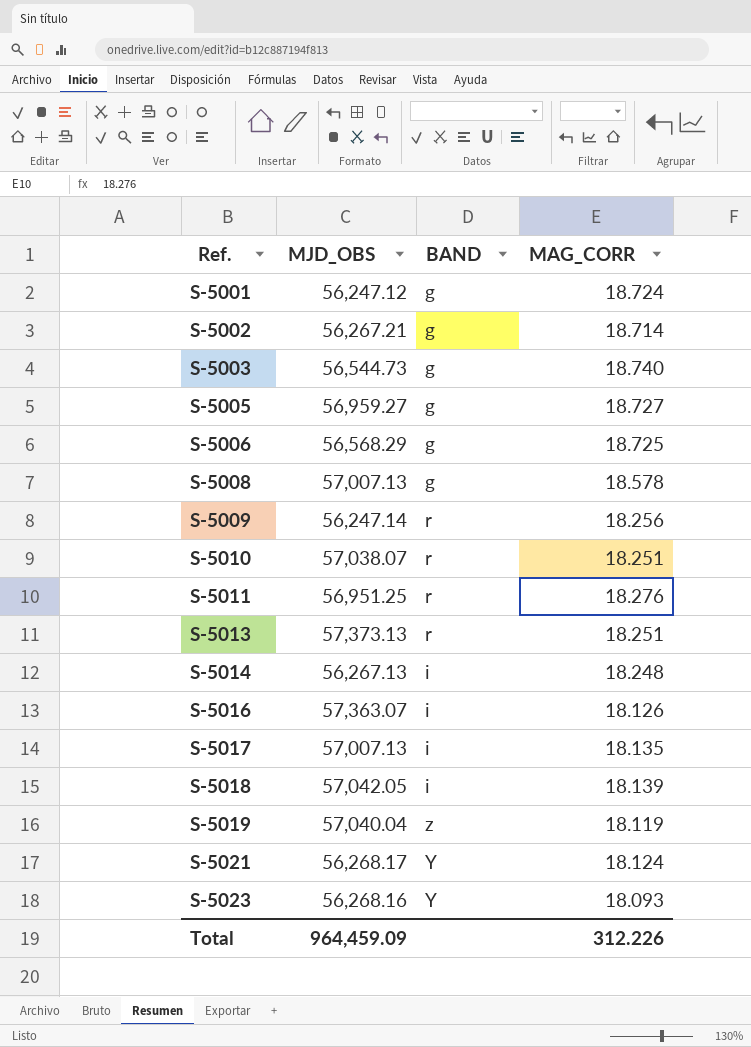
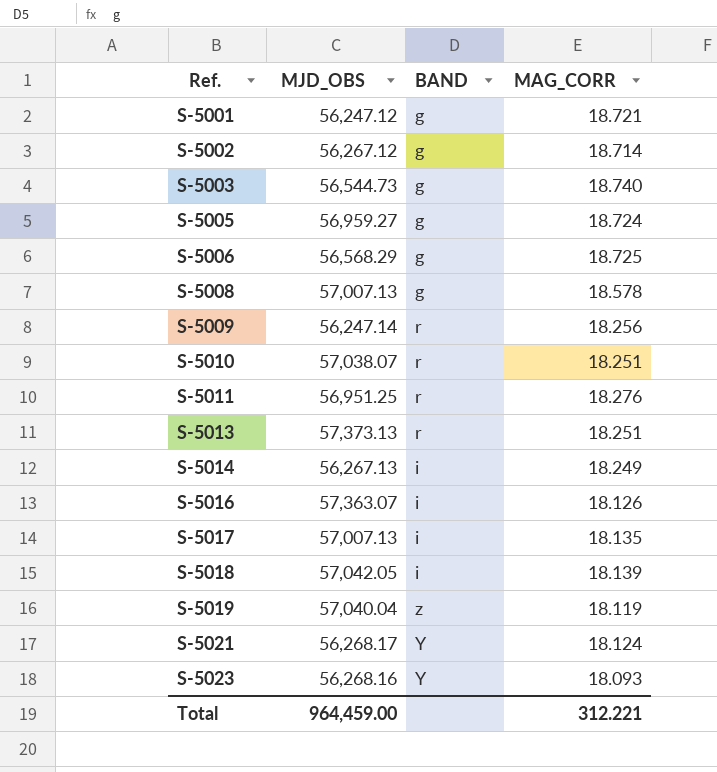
S-5001 | MAG_CORR: 18.724 -> 18.721
S-5002 | MJD_OBS: 56,267.21 -> 56,267.12
S-5005 | MAG_CORR: 18.727 -> 18.724
S-5014 | MAG_CORR: 18.248 -> 18.249
Total | MJD_OBS: 964,459.09 -> 964,459.00
Total | MAG_CORR: 312.226 -> 312.221

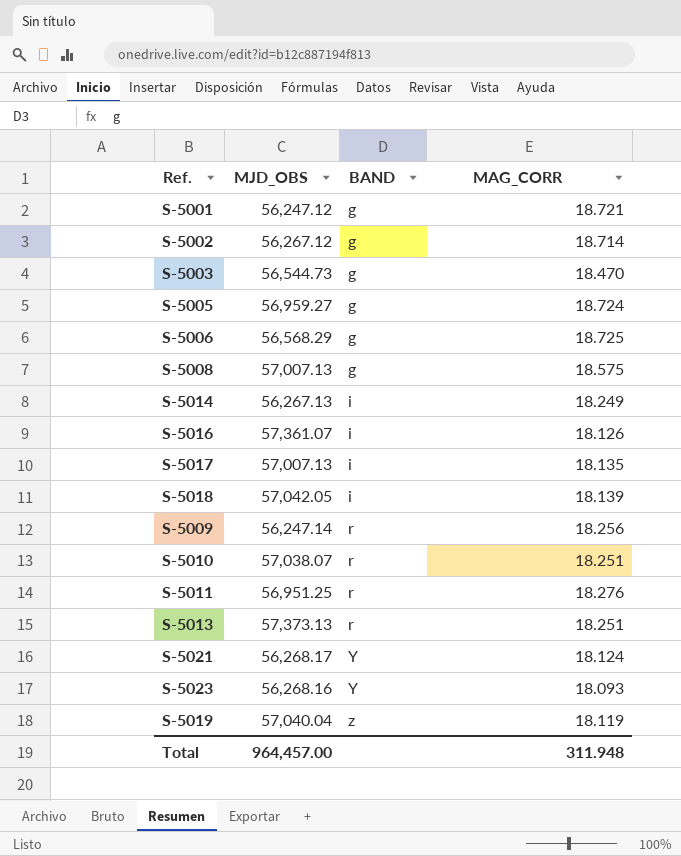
row order: Ref. ascending -> BAND ascending
S-5003 | MAG_CORR: 18.740 -> 18.470
S-5008 | MAG_CORR: 18.578 -> 18.575
S-5016 | MJD_OBS: 57,363.07 -> 57,361.07
Total | MJD_OBS: 964,459.00 -> 964,457.00
Total | MAG_CORR: 312.221 -> 311.948

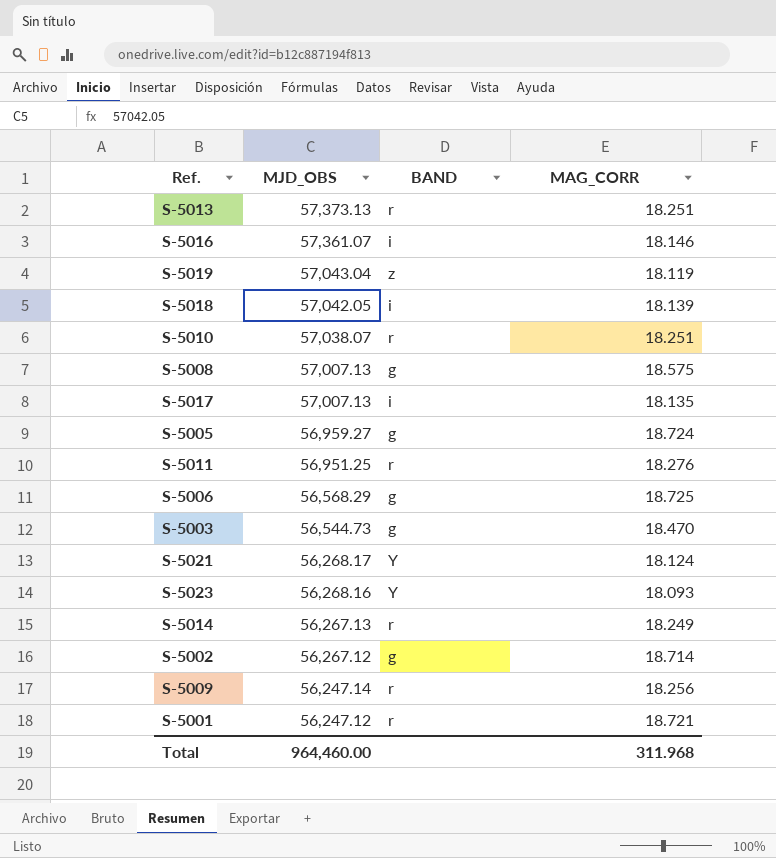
row order: BAND ascending -> MJD_OBS descending
S-5016 | MAG_CORR: 18.126 -> 18.146
S-5019 | MJD_OBS: 57,040.04 -> 57,043.04
S-5014 | BAND: i -> r
S-5001 | BAND: g -> r
Total | MJD_OBS: 964,457.00 -> 964,460.00
Total | MAG_CORR: 311.948 -> 311.968

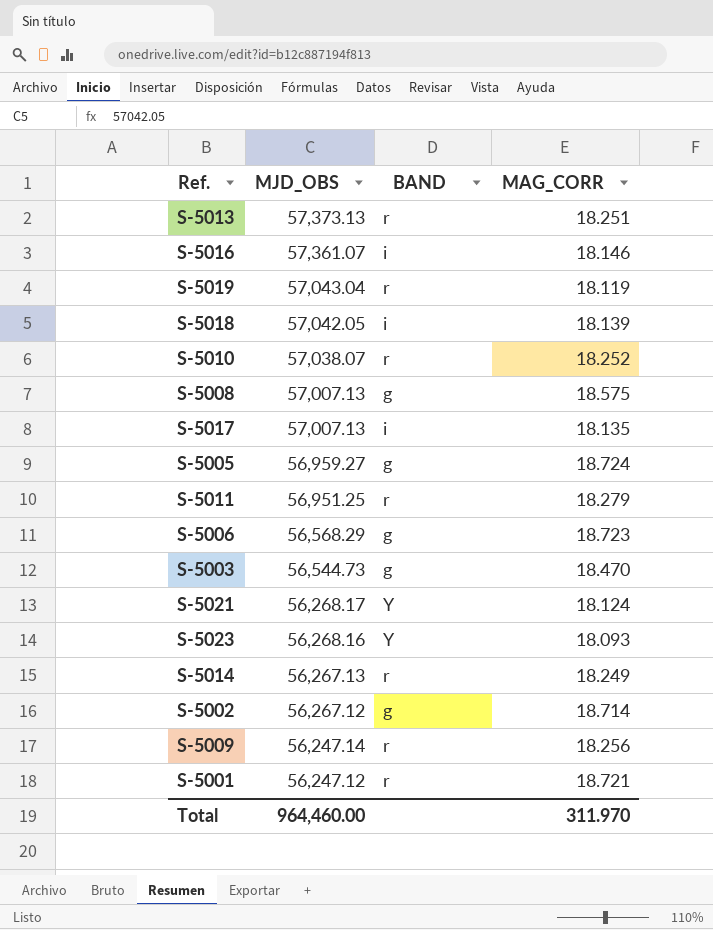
S-5019 | BAND: z -> r
S-5010 | MAG_CORR: 18.251 -> 18.252
S-5011 | MAG_CORR: 18.276 -> 18.279
S-5006 | MAG_CORR: 18.725 -> 18.723
Total | MAG_CORR: 311.968 -> 311.970

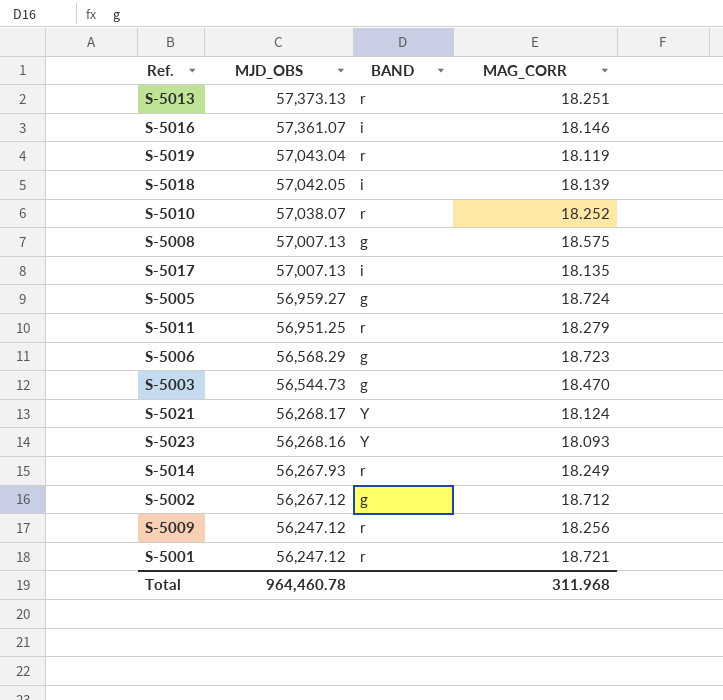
S-5014 | MJD_OBS: 56,267.13 -> 56,267.93
S-5002 | MAG_CORR: 18.714 -> 18.712
S-5009 | MJD_OBS: 56,247.14 -> 56,247.12
Total | MJD_OBS: 964,460.00 -> 964,460.78
Total | MAG_CORR: 311.970 -> 311.968

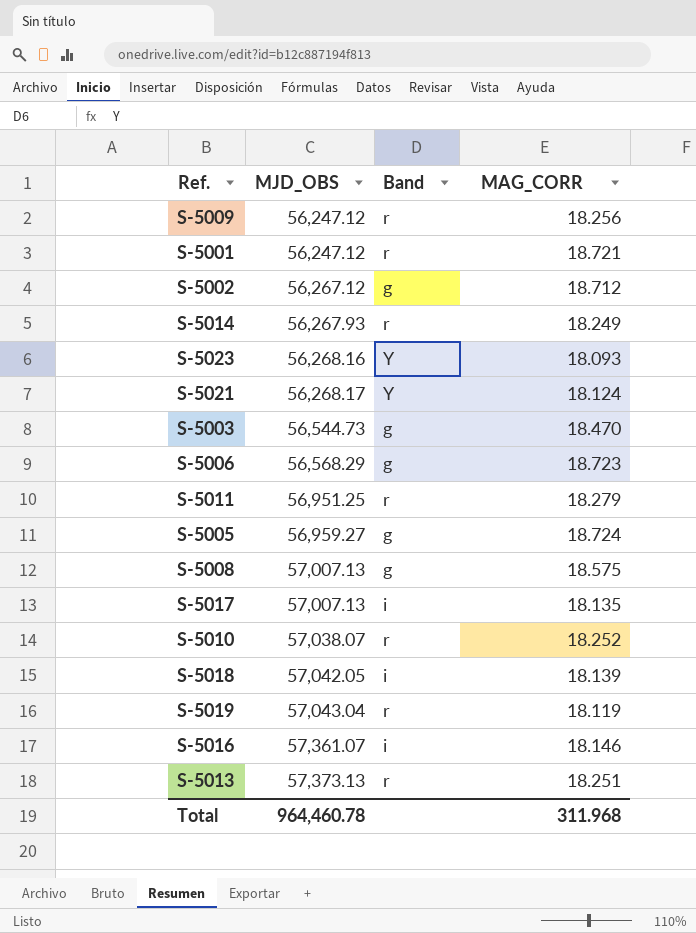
row order: MJD_OBS descending -> MJD_OBS ascending
column name: BAND -> Band

